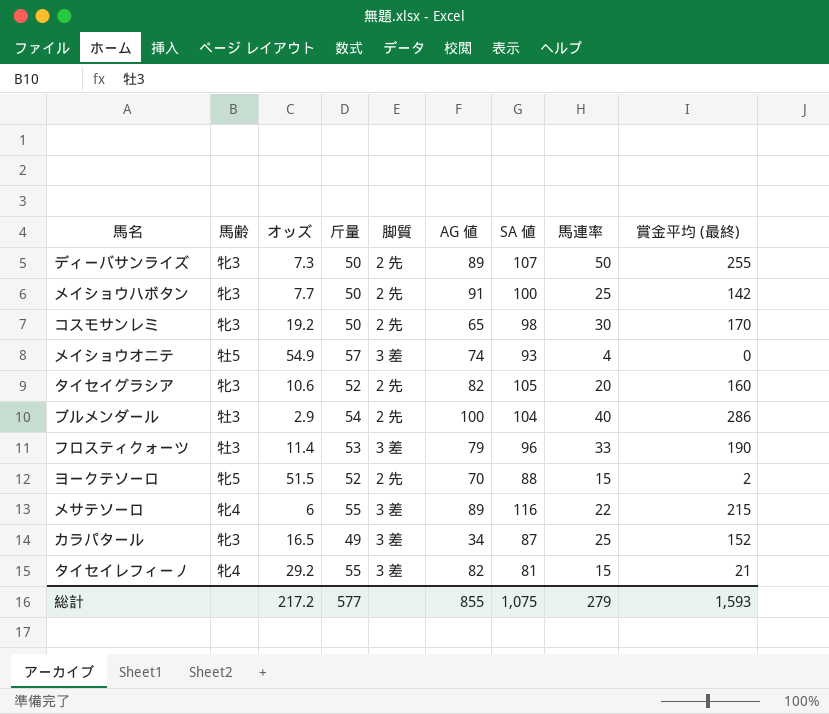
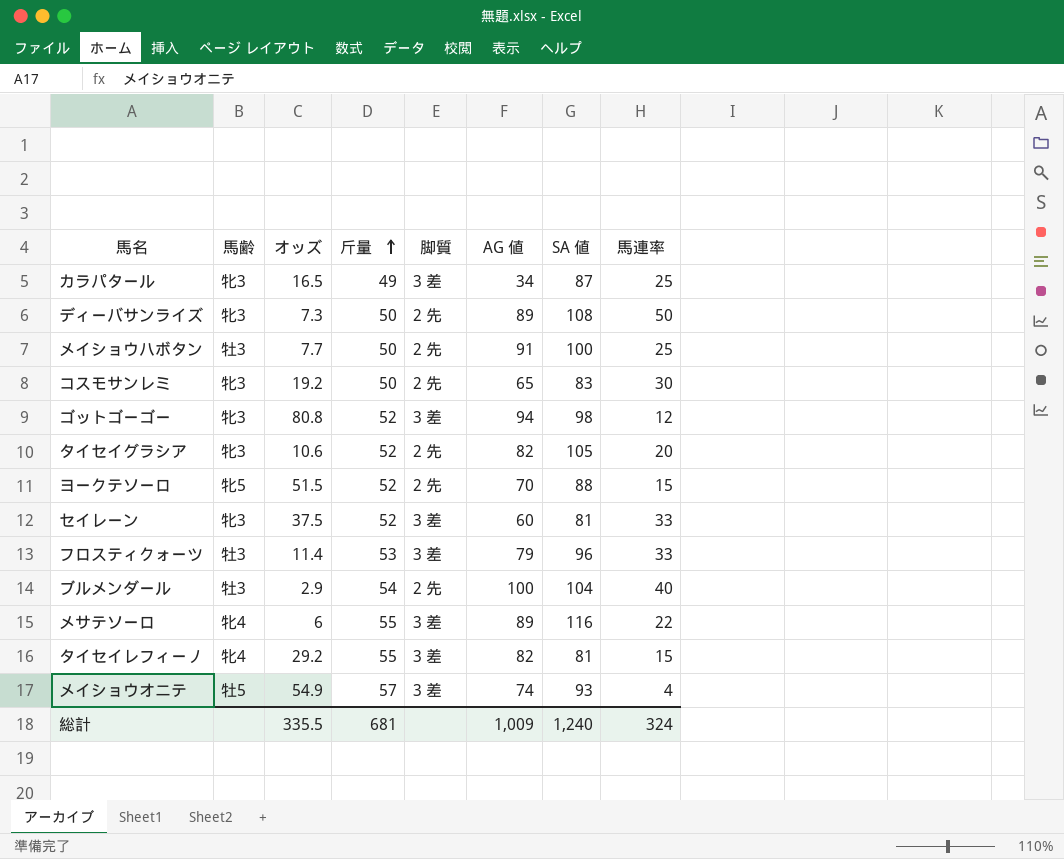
row order: none -> 斤量 ascending
column 賞金平均 (最終) | position: 9 -> none
ディーバサンライズ | SA 値: 107 -> 108
メイショウハボタン | 馬齢: 牝3 -> 牡3
コスモサンレミ | SA 値: 98 -> 83
row ゴットゴーゴー: none -> 牝3 | 80.8 | 52 | 3 差 | 94 | 98 | 12
row セイレーン: none -> 牝3 | 37.5 | 52 | 3 差 | 60 | 81 | 33
総計 | オッズ: 217.2 -> 335.5
総計 | 斤量: 577 -> 681
総計 | AG 値: 855 -> 1,009
総計 | SA 値: 1,075 -> 1,240
総計 | 馬連率: 279 -> 324

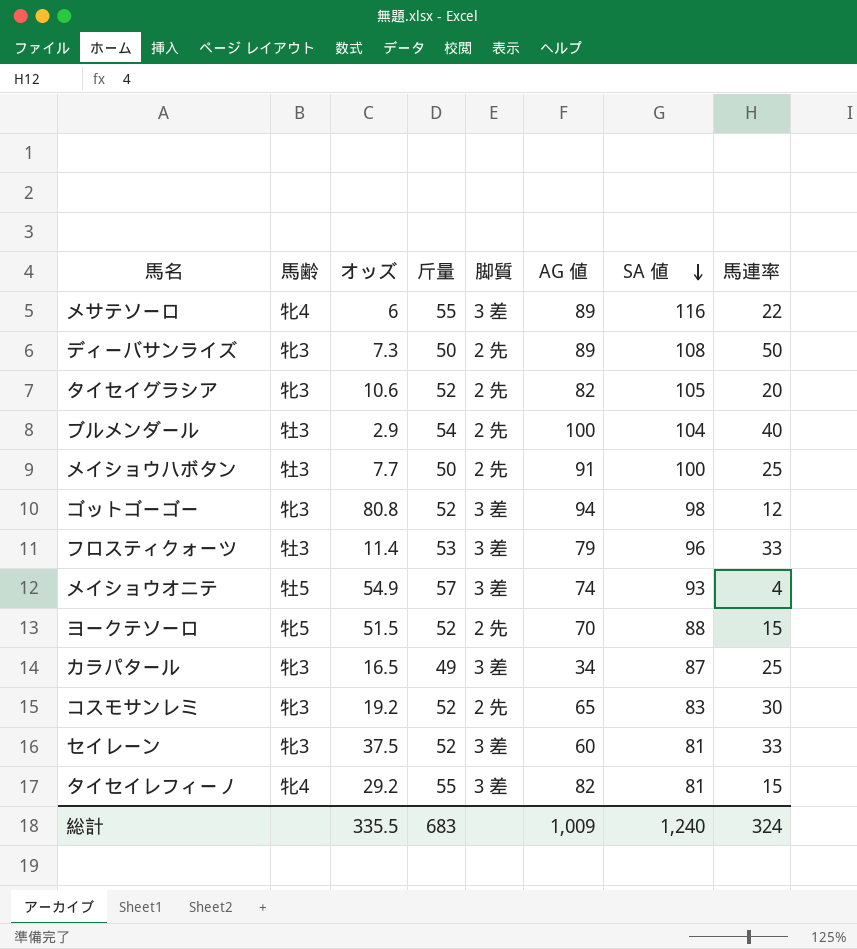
row order: 斤量 ascending -> SA 値 descending
コスモサンレミ | 斤量: 50 -> 52
総計 | 斤量: 681 -> 683

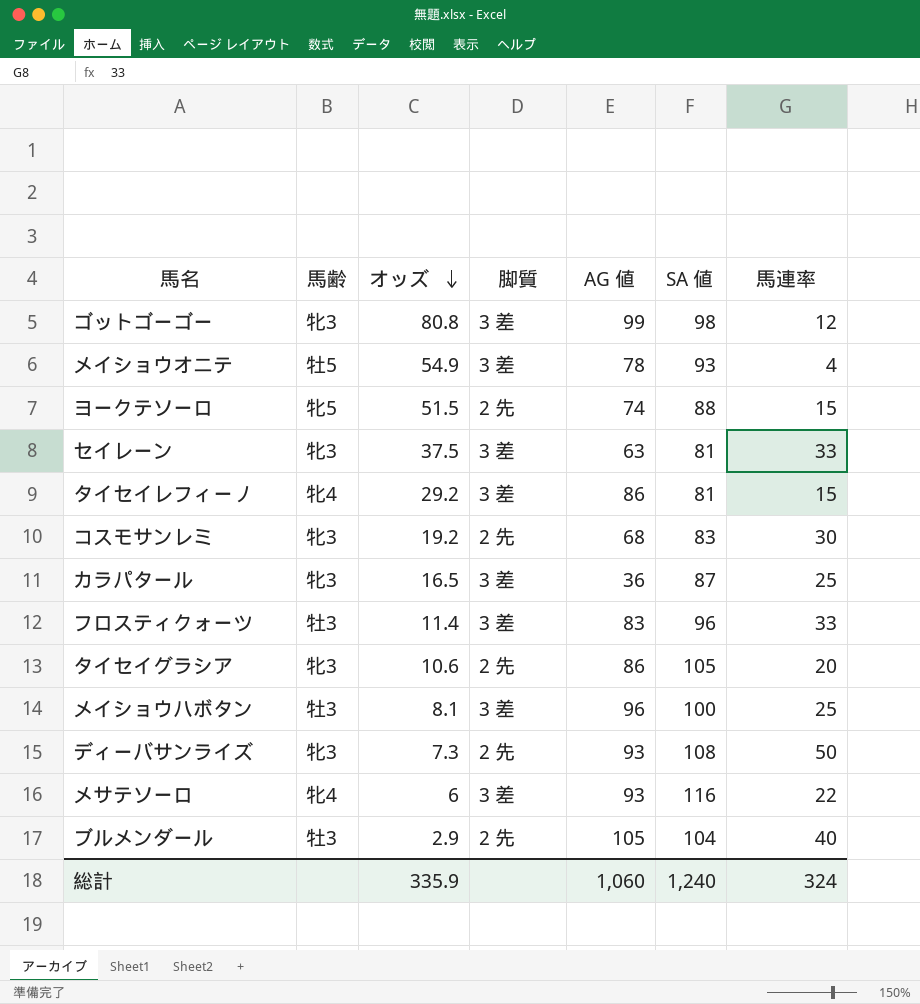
row order: SA 値 descending -> オッズ descending
column 斤量 | position: 4 -> none
ゴットゴーゴー | AG 値: 94 -> 99
メイショウオニテ | AG 値: 74 -> 78
ヨークテソーロ | AG 値: 70 -> 74
セイレーン | AG 値: 60 -> 63
タイセイレフィーノ | AG 値: 82 -> 86
コスモサンレミ | AG 値: 65 -> 68
カラパタール | AG 値: 34 -> 36
フロスティクォーツ | AG 値: 79 -> 83
タイセイグラシア | AG 値: 82 -> 86
メイショウハボタン | オッズ: 7.7 -> 8.1
メイショウハボタン | 脚質: 2 先 -> 3 差
メイショウハボタン | AG 値: 91 -> 96
ディーバサンライズ | AG 値: 89 -> 93
メサテソーロ | AG 値: 89 -> 93
ブルメンダール | AG 値: 100 -> 105
総計 | オッズ: 335.5 -> 335.9
総計 | AG 値: 1,009 -> 1,060

